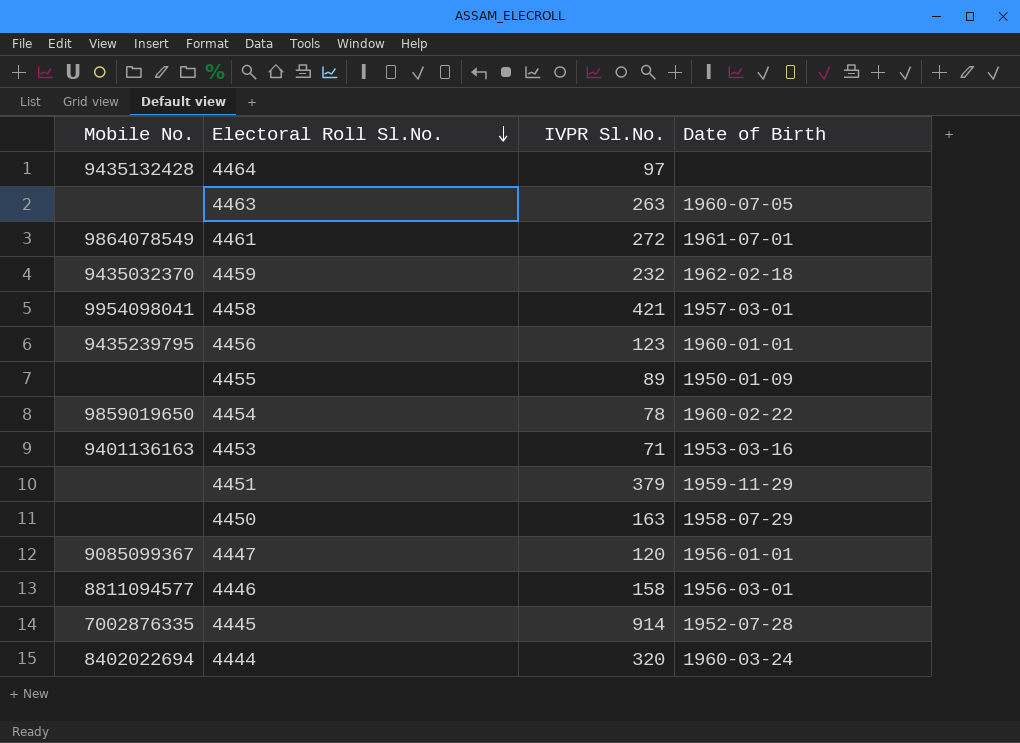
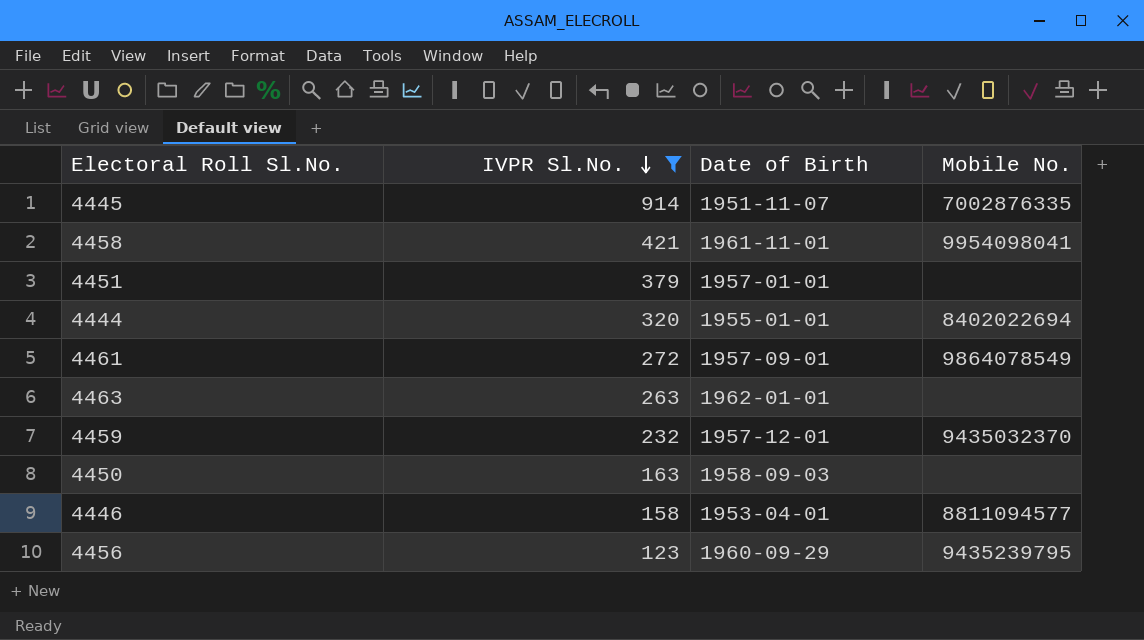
filter: none -> IVPR Sl.No. >= 123
row order: Electoral Roll Sl.No. descending -> IVPR Sl.No. descending
column Mobile No. | position: 1 -> 4
4445 | Date of Birth: 1952-07-28 -> 1951-11-07
4458 | Date of Birth: 1957-03-01 -> 1961-11-01
4451 | Date of Birth: 1959-11-29 -> 1957-01-01
4444 | Date of Birth: 1960-03-24 -> 1955-01-01
4461 | Date of Birth: 1961-07-01 -> 1957-09-01
4463 | Date of Birth: 1960-07-05 -> 1962-01-01
4459 | Date of Birth: 1962-02-18 -> 1957-12-01
4450 | Date of Birth: 1958-07-29 -> 1958-09-03
4446 | Date of Birth: 1956-03-01 -> 1953-04-01
4456 | Date of Birth: 1960-01-01 -> 1960-09-29

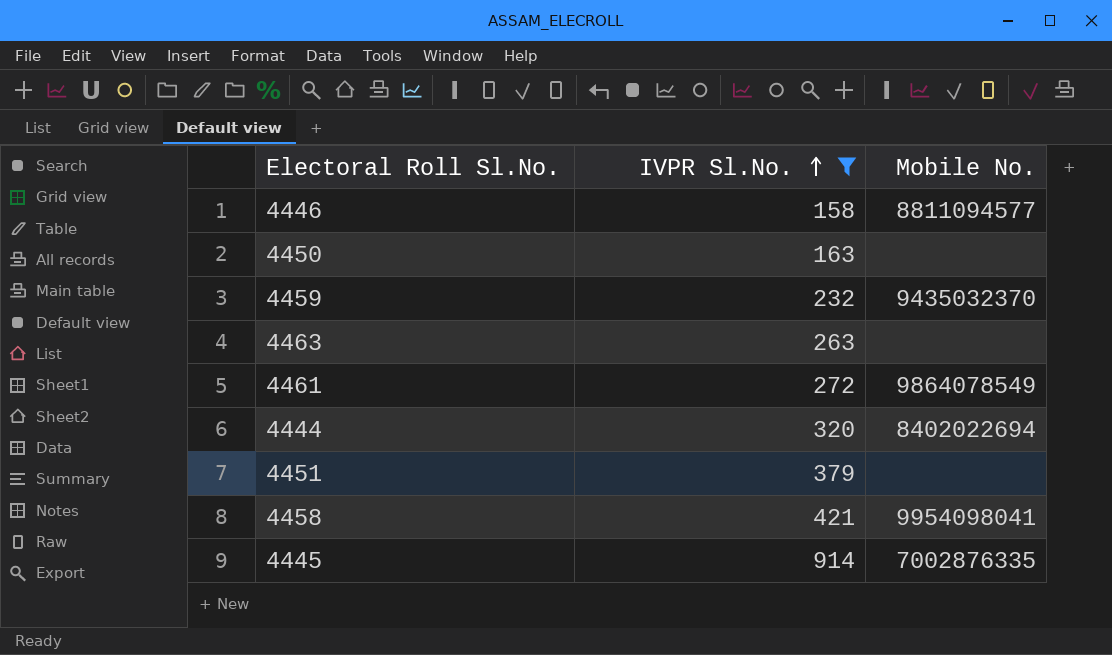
row order: IVPR Sl.No. descending -> IVPR Sl.No. ascending
column Date of Birth | position: 3 -> none
row 4456: 123 | 1960-09-29 | 9435239795 -> none

